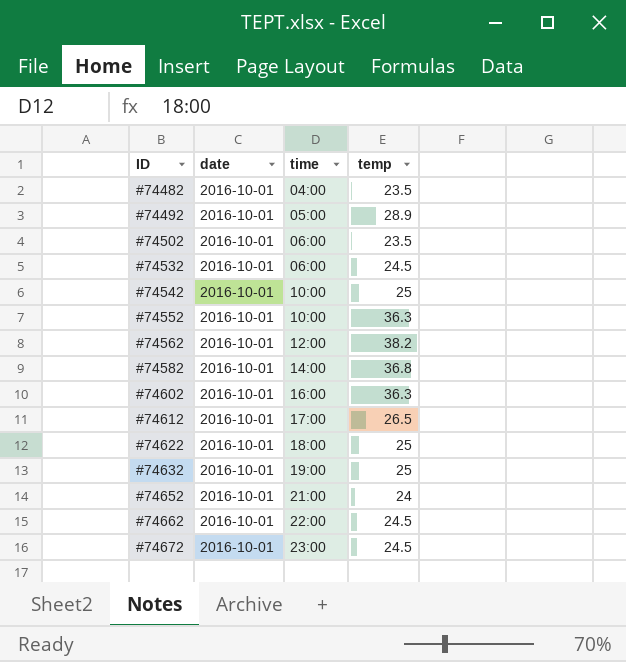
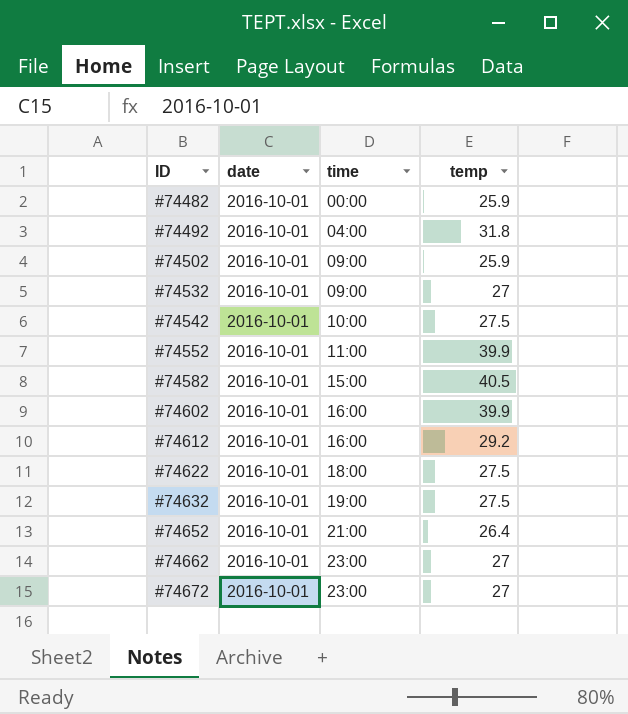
row #74562: 2016-10-01 | 12:00 | 38.2 -> none
#74482 | time: 04:00 -> 00:00
#74482 | temp: 23.5 -> 25.9
#74492 | time: 05:00 -> 04:00
#74492 | temp: 28.9 -> 31.8
#74502 | time: 06:00 -> 09:00
#74502 | temp: 23.5 -> 25.9
#74532 | time: 06:00 -> 09:00
#74532 | temp: 24.5 -> 27
#74542 | temp: 25 -> 27.5
#74552 | time: 10:00 -> 11:00
#74552 | temp: 36.3 -> 39.9
#74582 | time: 14:00 -> 15:00
#74582 | temp: 36.8 -> 40.5
#74602 | temp: 36.3 -> 39.9
#74612 | time: 17:00 -> 16:00
#74612 | temp: 26.5 -> 29.2
#74622 | temp: 25 -> 27.5
#74632 | temp: 25 -> 27.5
#74652 | temp: 24 -> 26.4
#74662 | time: 22:00 -> 23:00
#74662 | temp: 24.5 -> 27
#74672 | temp: 24.5 -> 27

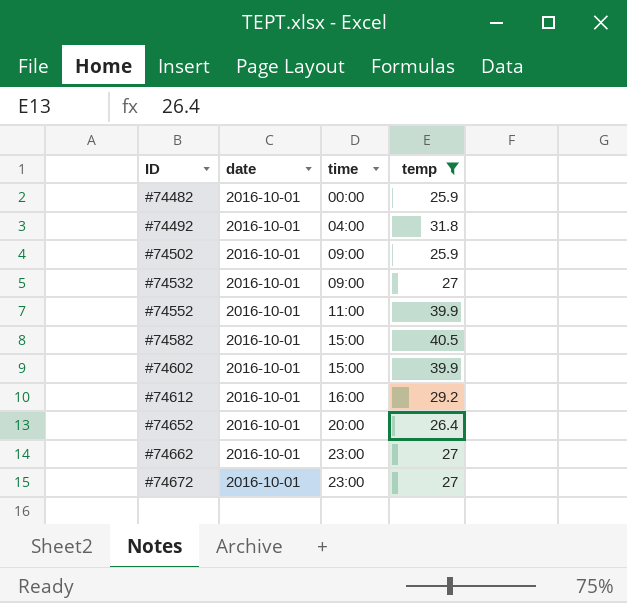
filter: none -> temp != 27.5
#74602 | time: 16:00 -> 15:00
#74652 | time: 21:00 -> 20:00

